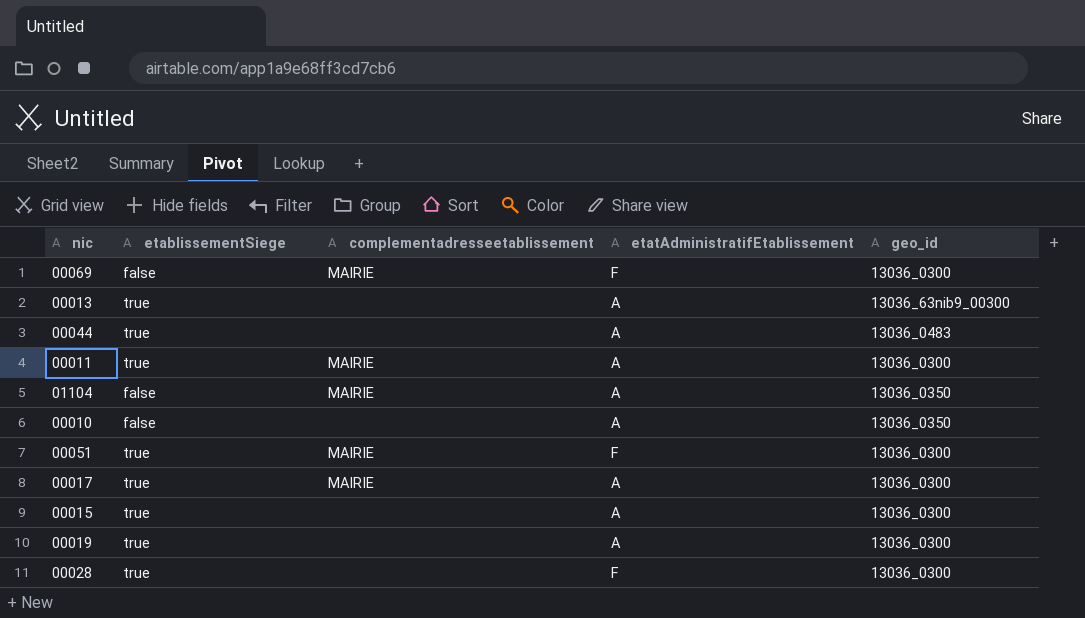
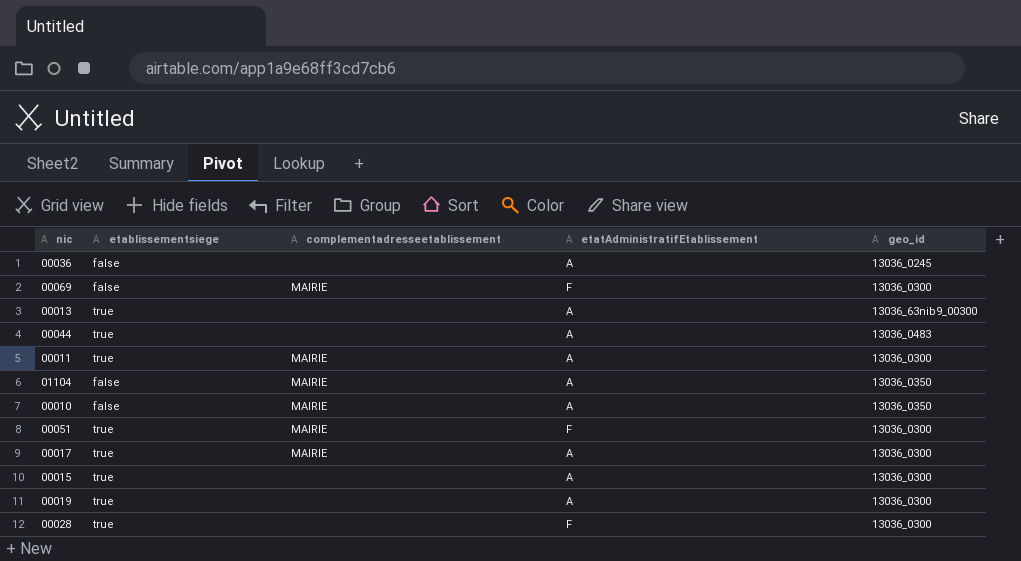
column name: etablissementSiege -> etablissementsiege
row 00036: none -> false | none | A | 13036_0245
00010 | complementadresseetablissement: none -> MAIRIE

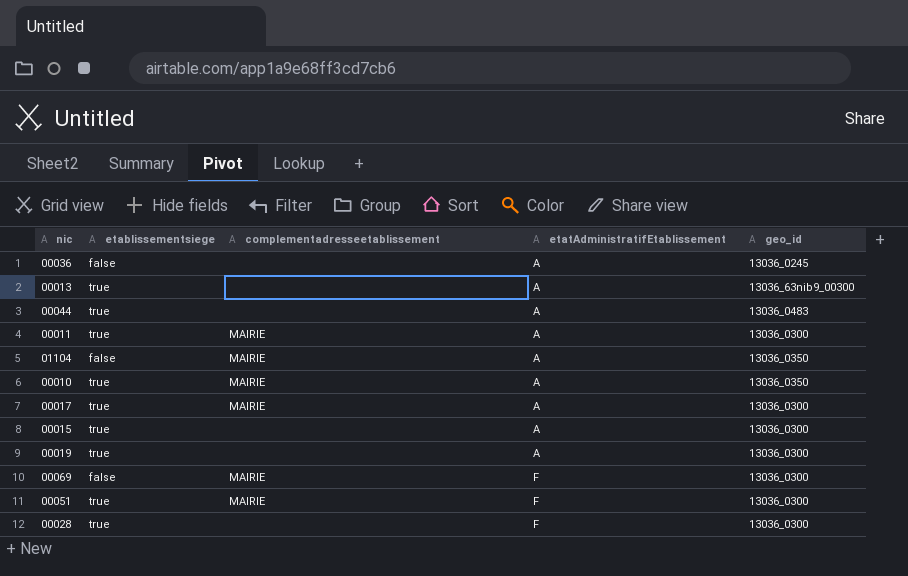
row order: none -> etatAdministratifEtablissement ascending
00010 | etablissementsiege: false -> true

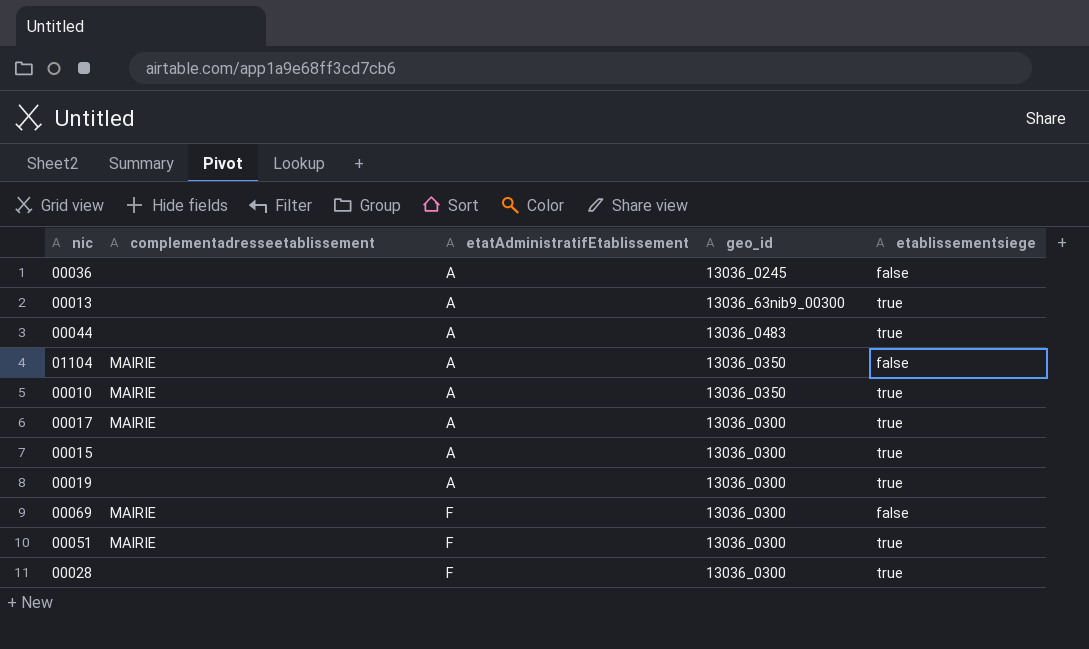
column etablissementsiege | position: 2 -> 5
row 00011: true | MAIRIE | A | 13036_0300 -> none

